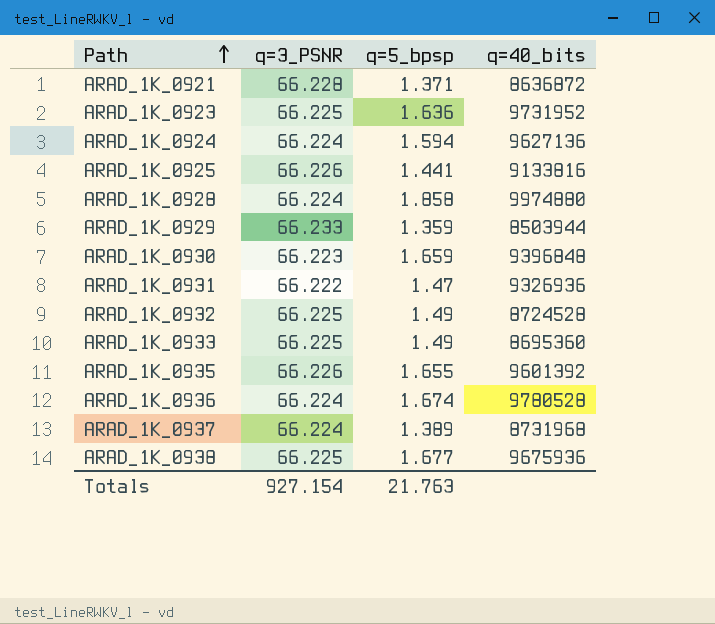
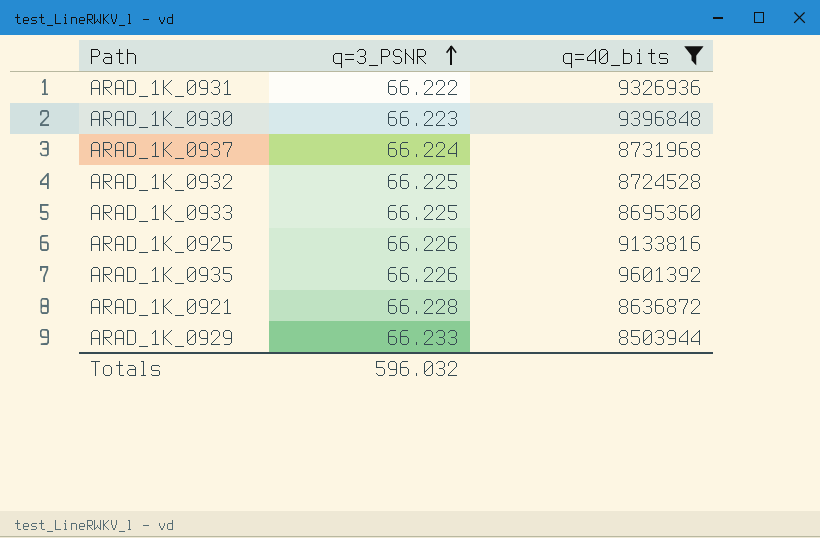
filter: none -> q=40_bits <= 9601392
row order: Path ascending -> q=3_PSNR ascending
column q=5_bpsp | position: 3 -> none
Totals | q=3_PSNR: 927.154 -> 596.032

